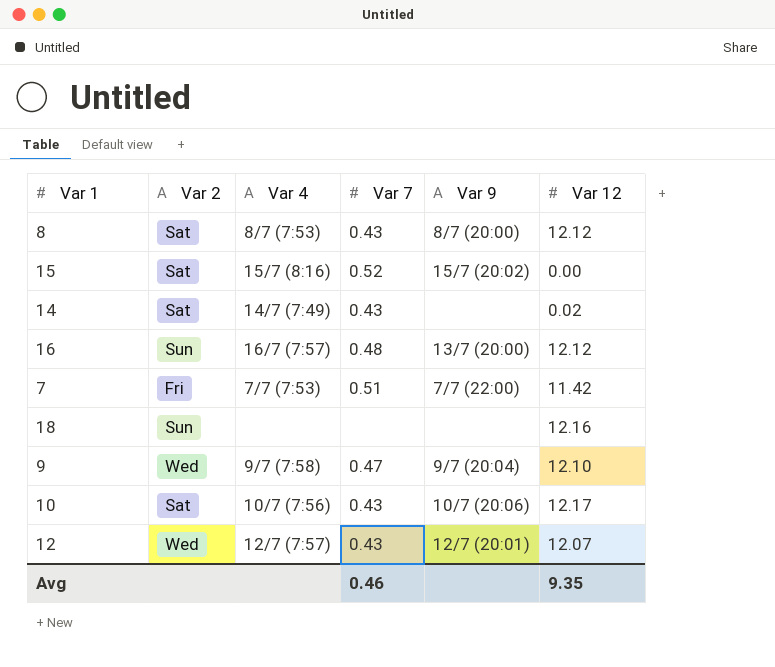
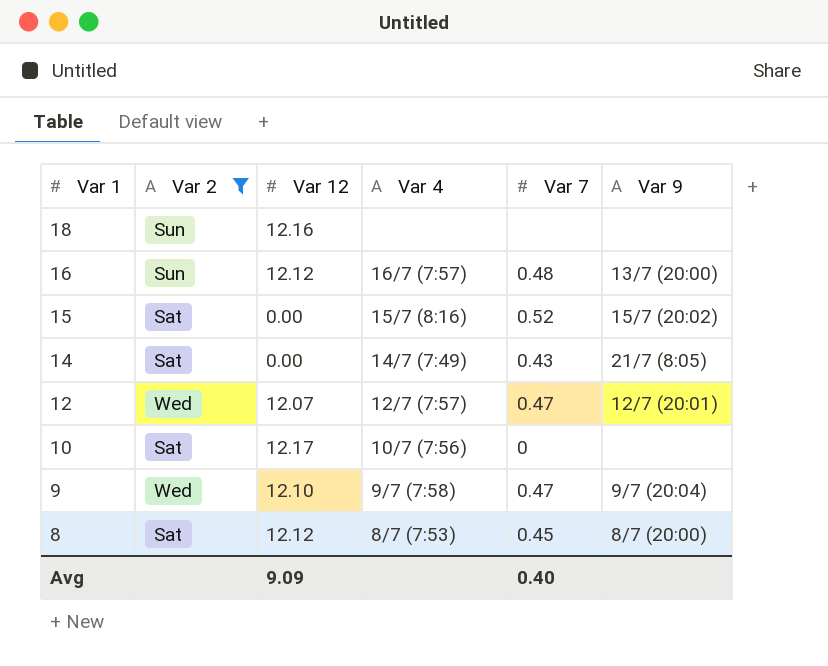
filter: none -> Var 2 != Fri
row order: none -> Var 1 descending
column Var 12 | position: 6 -> 3
14 | Var 12: 0.02 -> 0.00
14 | Var 9: none -> 21/7 (8:05)
12 | Var 7: 0.43 -> 0.47
10 | Var 7: 0.43 -> 0
10 | Var 9: 10/7 (20:06) -> none
8 | Var 7: 0.43 -> 0.45
Avg | Var 12: 9.35 -> 9.09
Avg | Var 7: 0.46 -> 0.40

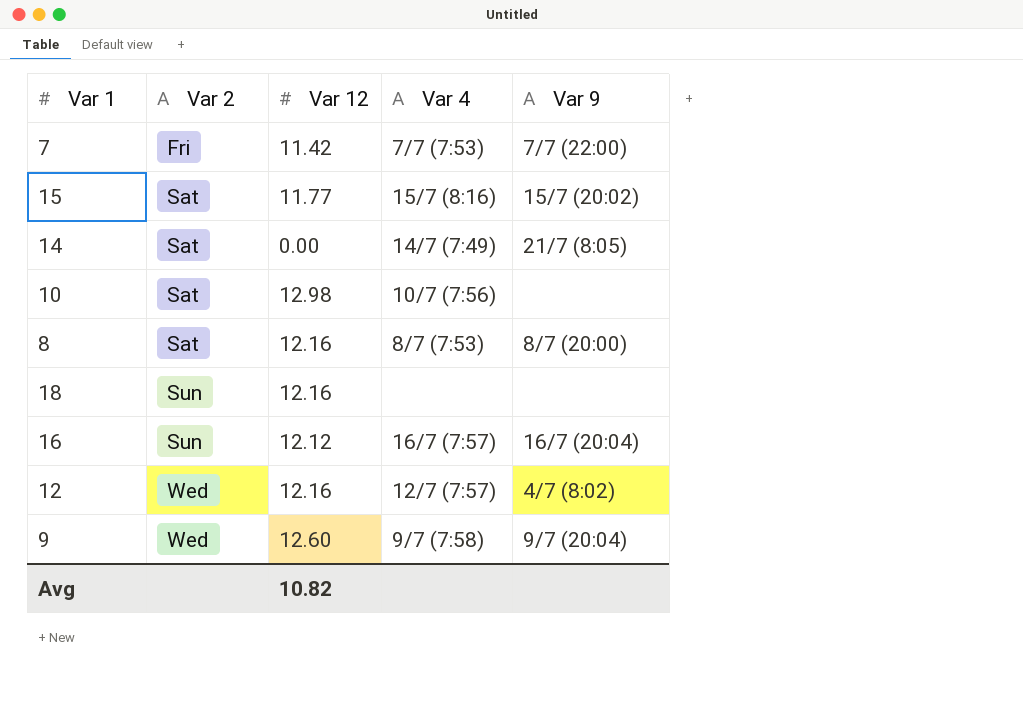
filter: Var 2 != Fri -> none
row order: Var 1 descending -> Var 2 ascending
column Var 7 | position: 5 -> none
15 | Var 12: 0.00 -> 11.77
10 | Var 12: 12.17 -> 12.98
8 | Var 12: 12.12 -> 12.16
16 | Var 9: 13/7 (20:00) -> 16/7 (20:04)
12 | Var 12: 12.07 -> 12.16
12 | Var 9: 12/7 (20:01) -> 4/7 (8:02)
9 | Var 12: 12.10 -> 12.60
Avg | Var 12: 9.09 -> 10.82

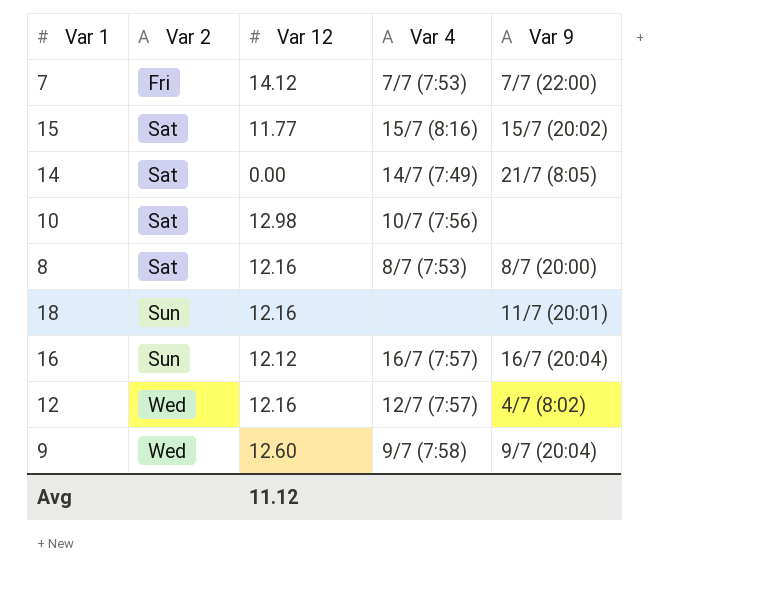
7 | Var 12: 11.42 -> 14.12
18 | Var 9: none -> 11/7 (20:01)
Avg | Var 12: 10.82 -> 11.12

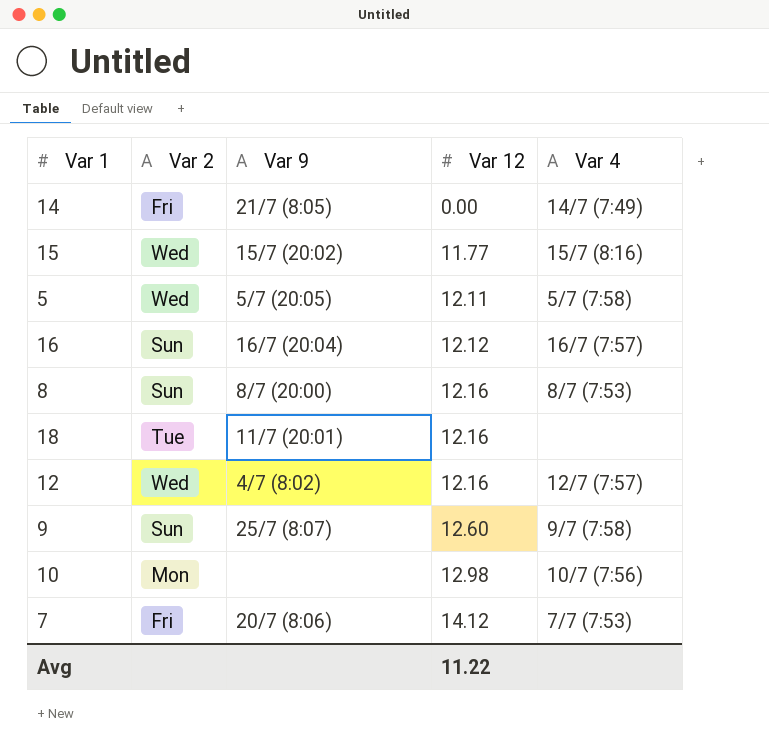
row order: Var 2 ascending -> Var 12 ascending
column Var 9 | position: 5 -> 3
14 | Var 2: Sat -> Fri
15 | Var 2: Sat -> Wed
row 5: none -> Wed | 5/7 (20:05) | 12.11 | 5/7 (7:58)
8 | Var 2: Sat -> Sun
18 | Var 2: Sun -> Tue
9 | Var 2: Wed -> Sun
9 | Var 9: 9/7 (20:04) -> 25/7 (8:07)
10 | Var 2: Sat -> Mon
7 | Var 9: 7/7 (22:00) -> 20/7 (8:06)
Avg | Var 12: 11.12 -> 11.22

